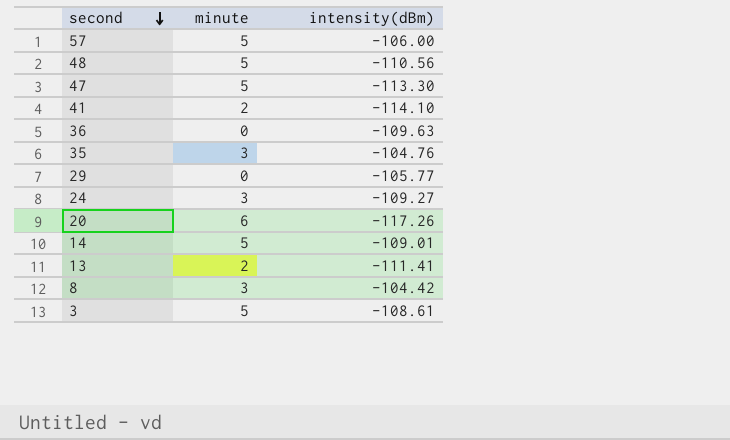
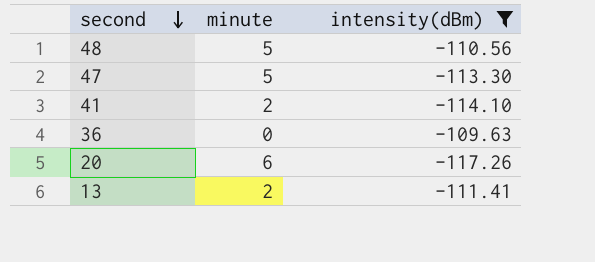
filter: none -> intensity(dBm) <= -109.63

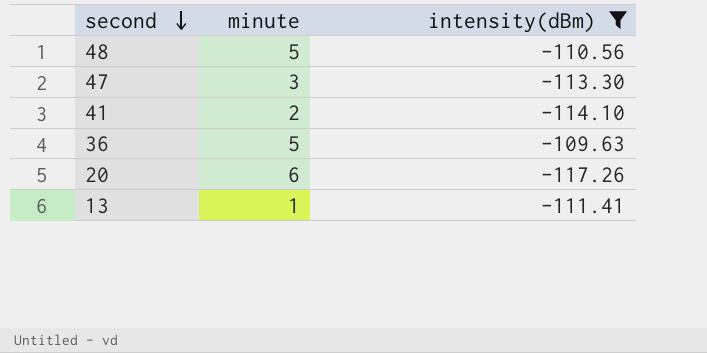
47 | minute: 5 -> 3
36 | minute: 0 -> 5
13 | minute: 2 -> 1

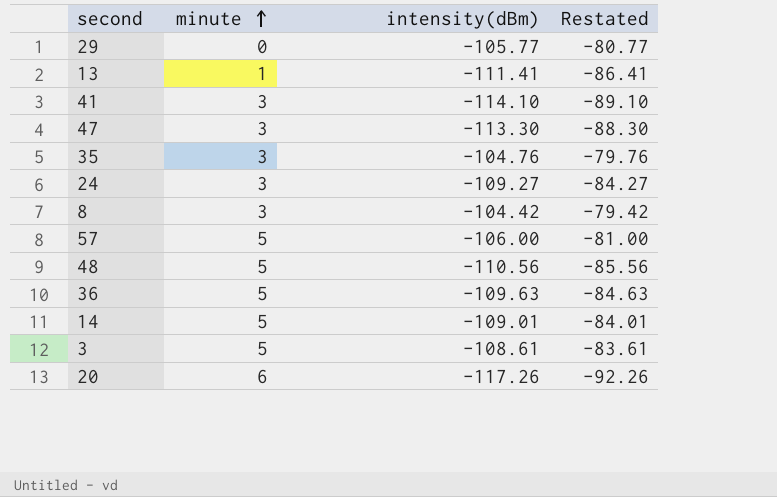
filter: intensity(dBm) <= -109.63 -> none
row order: second descending -> minute ascending
column Restated | formula: none -> [intensity(dBm)] + 25
41 | minute: 2 -> 3

